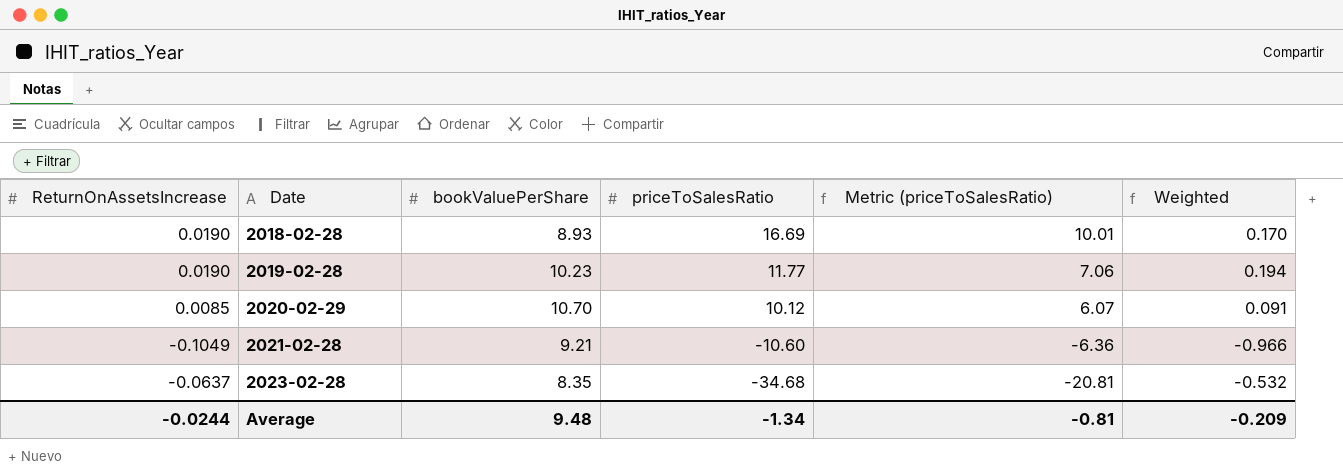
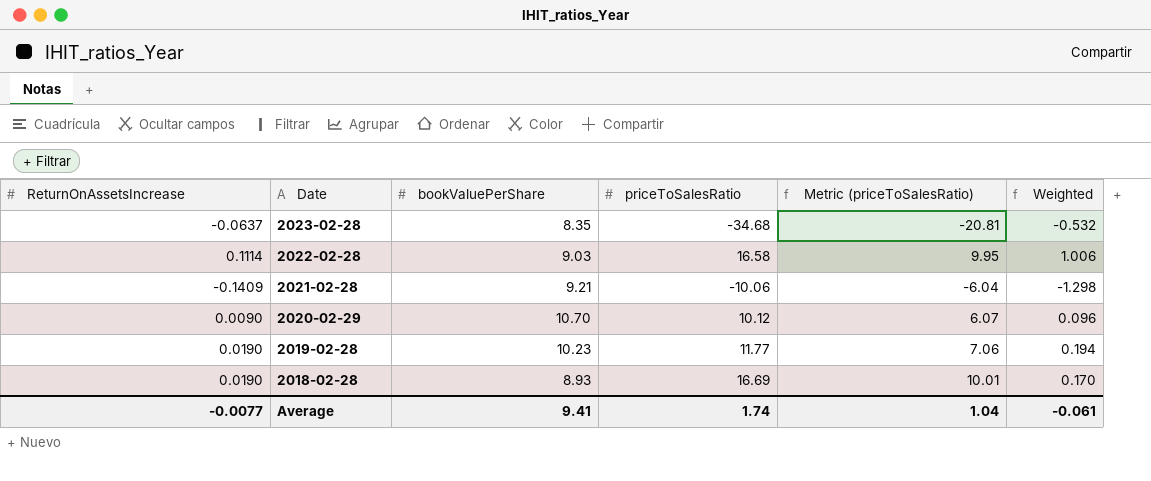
row order: Date ascending -> Date descending
row 2022-02-28: none -> 0.1114 | 9.03 | 16.58 | 9.95 | 1.006
2021-02-28 | ReturnOnAssetsIncrease: -0.1049 -> -0.1409
2021-02-28 | priceToSalesRatio: -10.60 -> -10.06
2021-02-28 | Metric (priceToSalesRatio): -6.36 -> -6.04
2021-02-28 | Weighted: -0.966 -> -1.298
2020-02-29 | ReturnOnAssetsIncrease: 0.0085 -> 0.0090
2020-02-29 | Weighted: 0.091 -> 0.096
Average | ReturnOnAssetsIncrease: -0.0244 -> -0.0077
Average | bookValuePerShare: 9.48 -> 9.41
Average | priceToSalesRatio: -1.34 -> 1.74
Average | Metric (priceToSalesRatio): -0.81 -> 1.04
Average | Weighted: -0.209 -> -0.061

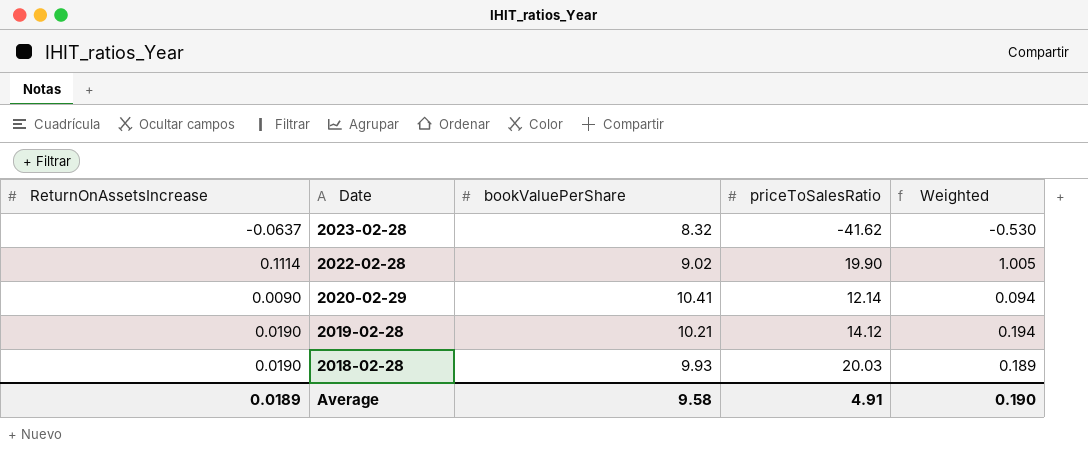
column Metric (priceToSalesRatio) | formula: [priceToSalesRatio] * 0.6 -> none
row 2021-02-28: -0.1409 | 9.21 | -10.06 | -6.04 | -1.298 -> none
2023-02-28 | bookValuePerShare: 8.35 -> 8.32
2023-02-28 | priceToSalesRatio: -34.68 -> -41.62
2023-02-28 | Weighted: -0.532 -> -0.530
2022-02-28 | bookValuePerShare: 9.03 -> 9.02
2022-02-28 | priceToSalesRatio: 16.58 -> 19.90
2022-02-28 | Weighted: 1.006 -> 1.005
2020-02-29 | bookValuePerShare: 10.70 -> 10.41
2020-02-29 | priceToSalesRatio: 10.12 -> 12.14
2020-02-29 | Weighted: 0.096 -> 0.094
2019-02-28 | bookValuePerShare: 10.23 -> 10.21
2019-02-28 | priceToSalesRatio: 11.77 -> 14.12
2018-02-28 | bookValuePerShare: 8.93 -> 9.93
2018-02-28 | priceToSalesRatio: 16.69 -> 20.03
2018-02-28 | Weighted: 0.170 -> 0.189
Average | ReturnOnAssetsIncrease: -0.0077 -> 0.0189
Average | bookValuePerShare: 9.41 -> 9.58
Average | priceToSalesRatio: 1.74 -> 4.91
Average | Weighted: -0.061 -> 0.190

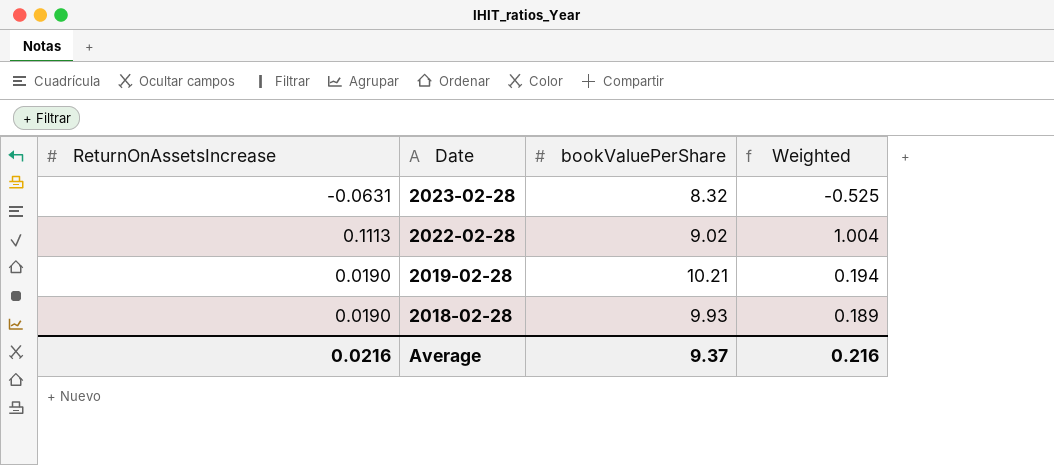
column priceToSalesRatio | position: 4 -> none
row 2020-02-29: 0.0090 | 10.41 | 12.14 | 0.094 -> none
2023-02-28 | ReturnOnAssetsIncrease: -0.0637 -> -0.0631
2023-02-28 | Weighted: -0.530 -> -0.525
2022-02-28 | ReturnOnAssetsIncrease: 0.1114 -> 0.1113
2022-02-28 | Weighted: 1.005 -> 1.004
Average | ReturnOnAssetsIncrease: 0.0189 -> 0.0216
Average | bookValuePerShare: 9.58 -> 9.37
Average | Weighted: 0.190 -> 0.216

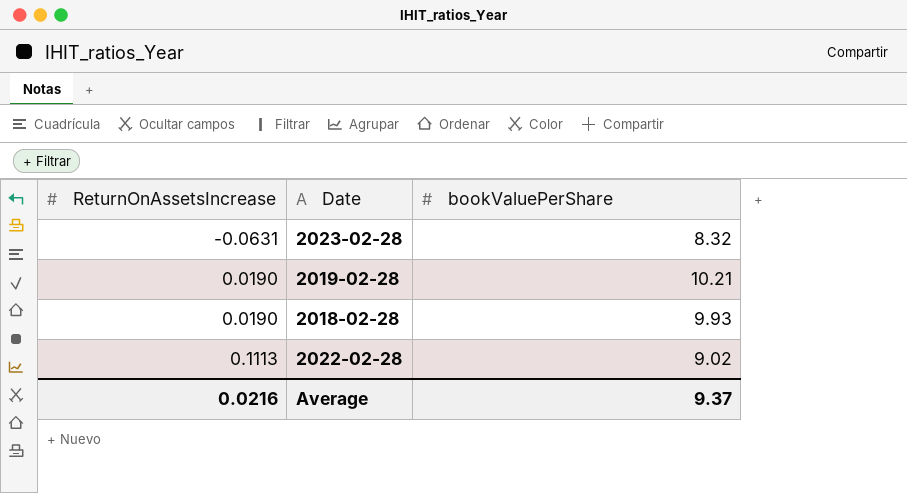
row order: Date descending -> ReturnOnAssetsIncrease ascending
column Weighted | formula: [ReturnOnAssetsIncrease] * [bookValuePerShare] -> none

